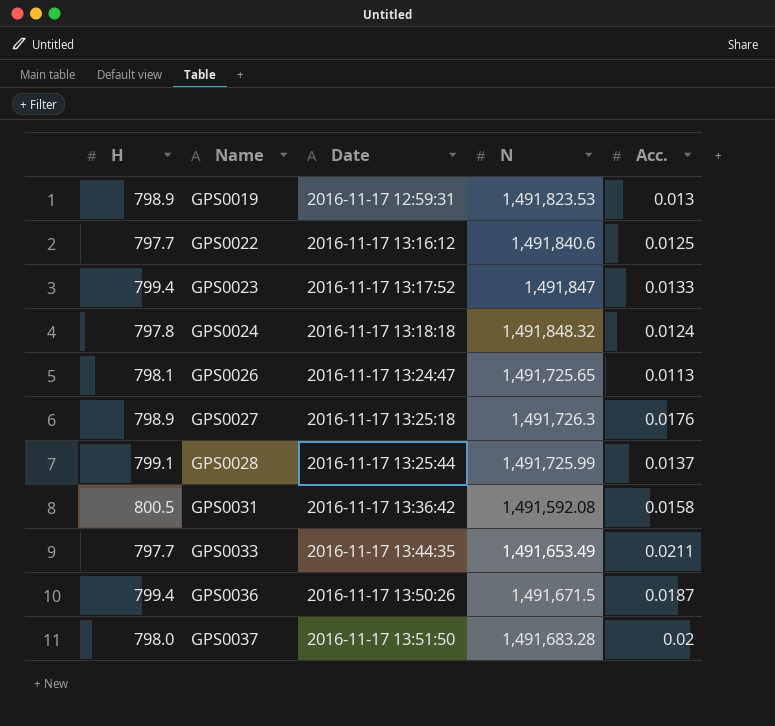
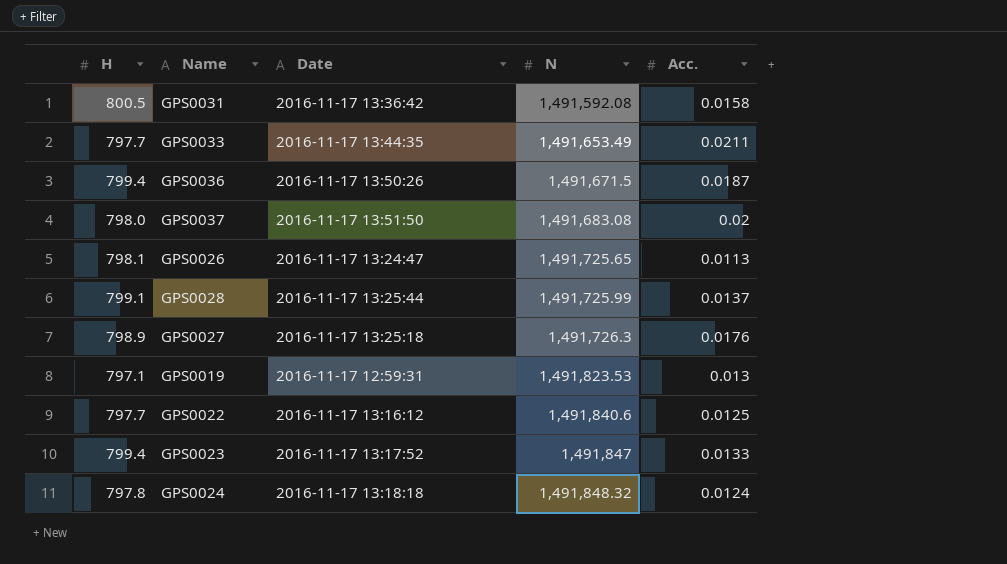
row order: Name ascending -> N ascending
GPS0037 | N: 1,491,683.28 -> 1,491,683.08
GPS0019 | H: 798.9 -> 797.1

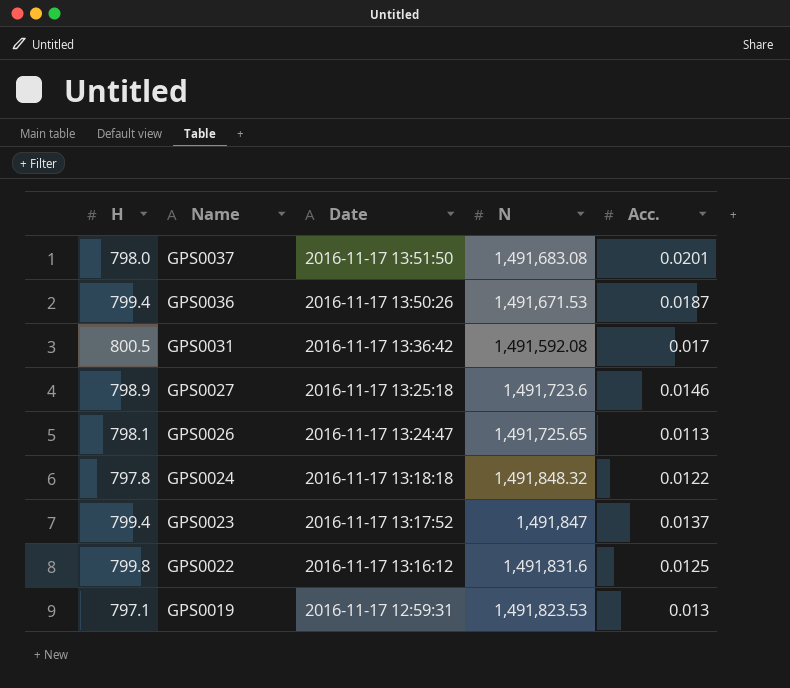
row order: N ascending -> Name descending
row GPS0033: 797.7 | 2016-11-17 13:44:35 | 1,491,653.49 | 0.0211 -> none
row GPS0028: 799.1 | 2016-11-17 13:25:44 | 1,491,725.99 | 0.0137 -> none
GPS0037 | Acc.: 0.02 -> 0.0201
GPS0036 | N: 1,491,671.5 -> 1,491,671.53
GPS0031 | Acc.: 0.0158 -> 0.017
GPS0027 | N: 1,491,726.3 -> 1,491,723.6
GPS0027 | Acc.: 0.0176 -> 0.0146
GPS0024 | Acc.: 0.0124 -> 0.0122
GPS0023 | Acc.: 0.0133 -> 0.0137
GPS0022 | H: 797.7 -> 799.8
GPS0022 | N: 1,491,840.6 -> 1,491,831.6

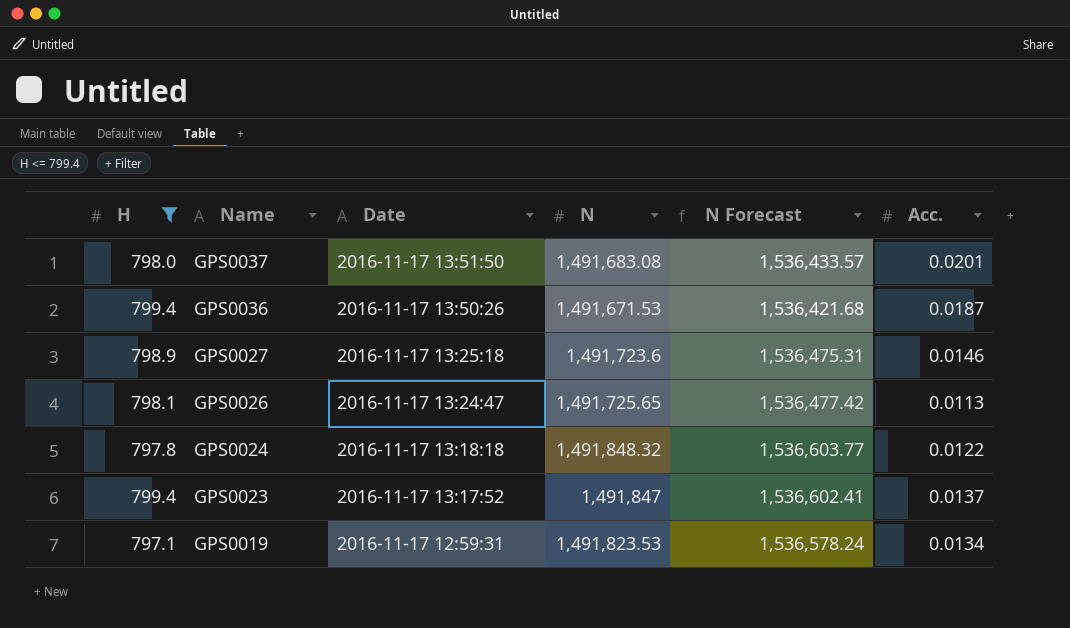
filter: none -> H <= 799.4
column N Forecast | formula: none -> [N] * 1.03
GPS0019 | Acc.: 0.013 -> 0.0134

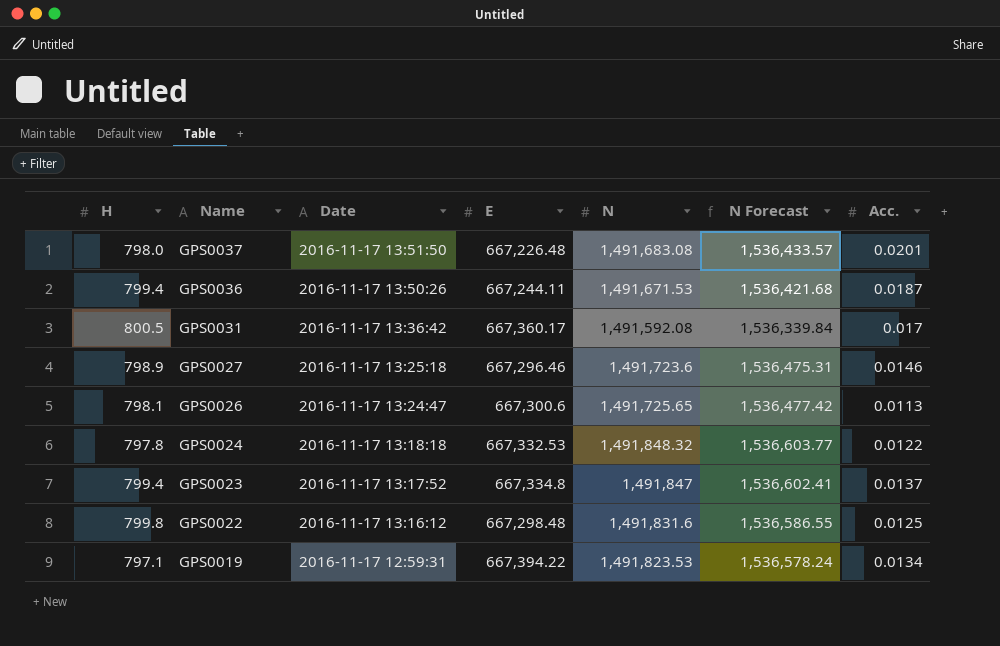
filter: H <= 799.4 -> none
column E | position: none -> 4

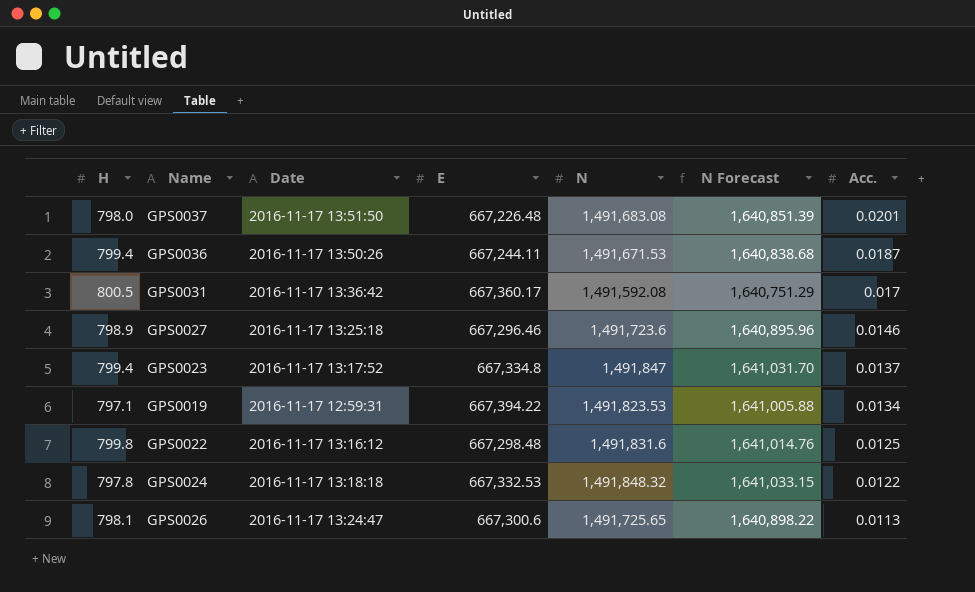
row order: Name descending -> Acc. descending
column N Forecast | formula: [N] * 1.03 -> [N] * 1.1

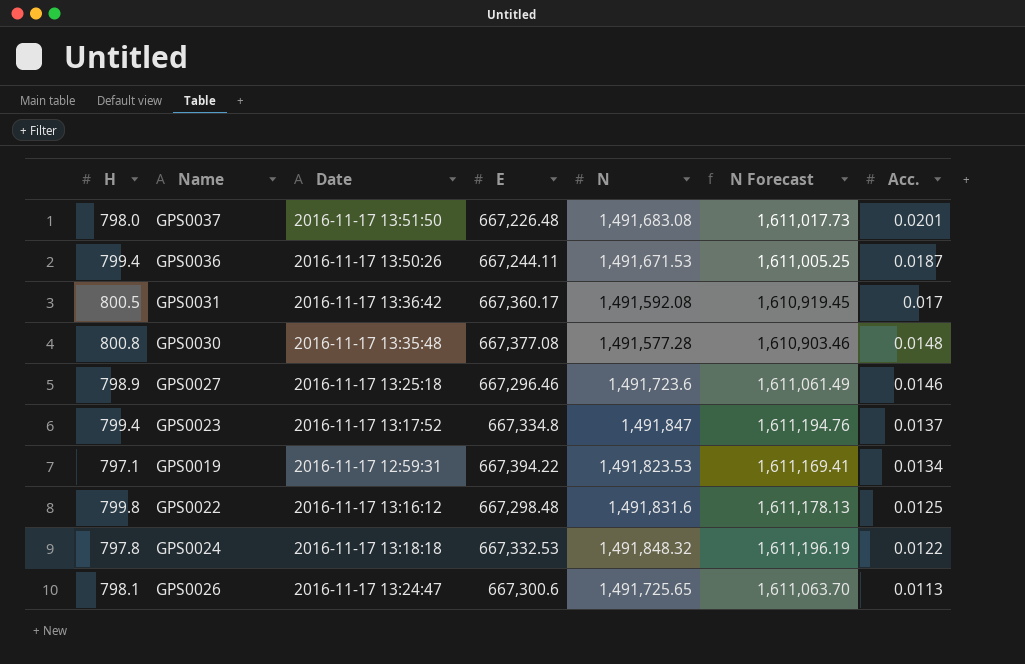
column N Forecast | formula: [N] * 1.1 -> [N] * 1.08
row GPS0030: none -> 800.8 | 2016-11-17 13:35:48 | 667,377.08 | 1,491,577.28 | 1,610,903.46 | 0.0148

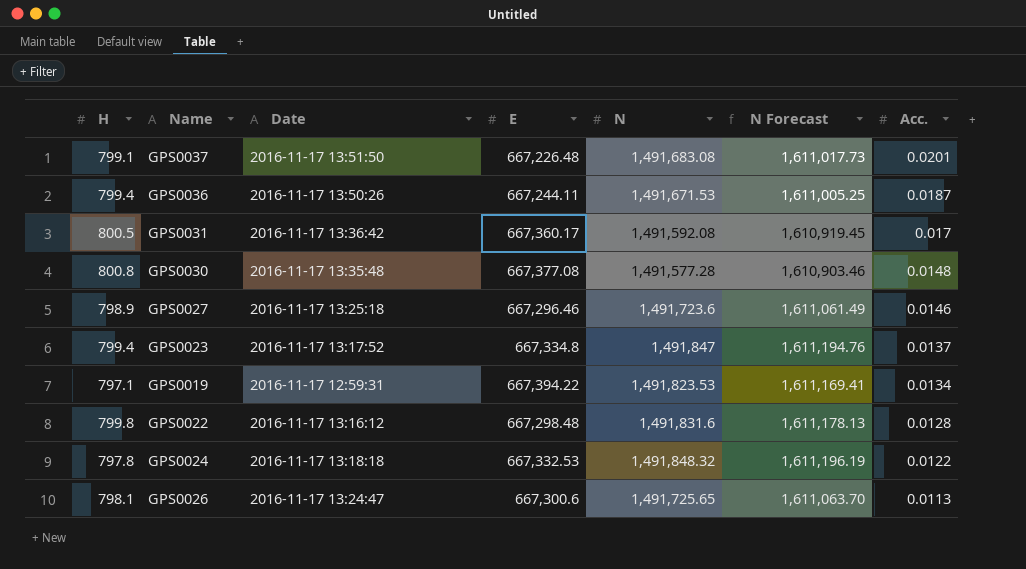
GPS0037 | H: 798.0 -> 799.1
GPS0022 | Acc.: 0.0125 -> 0.0128

